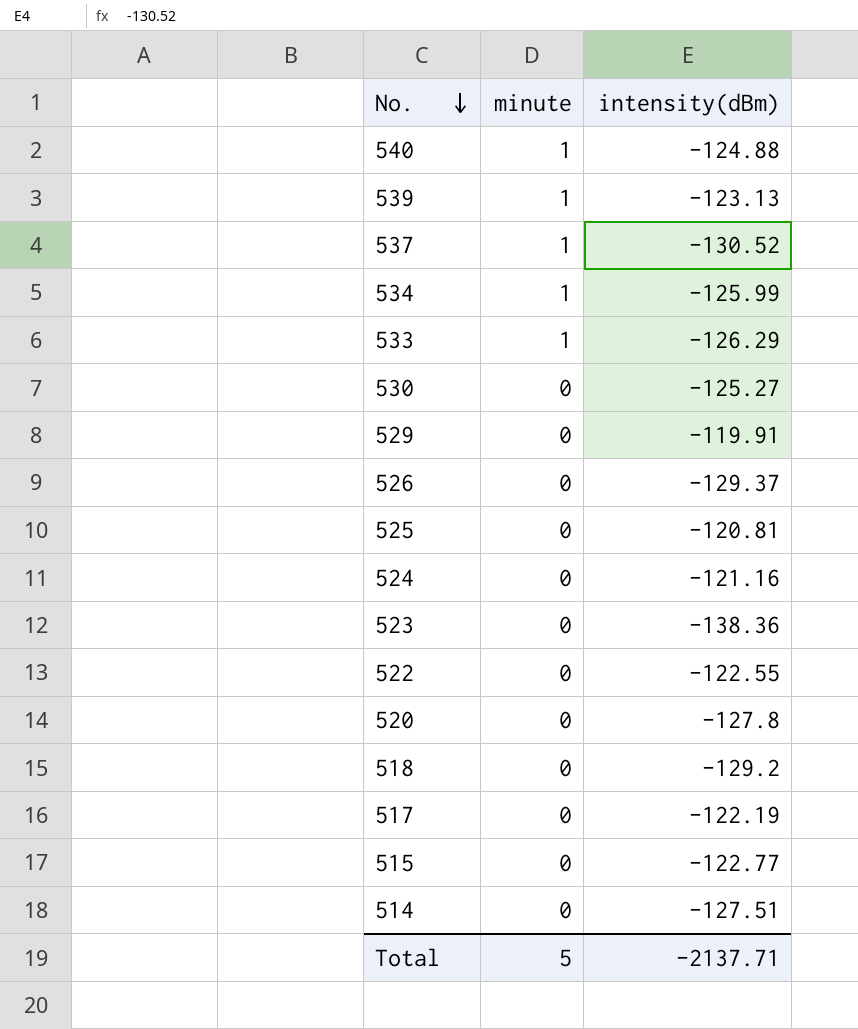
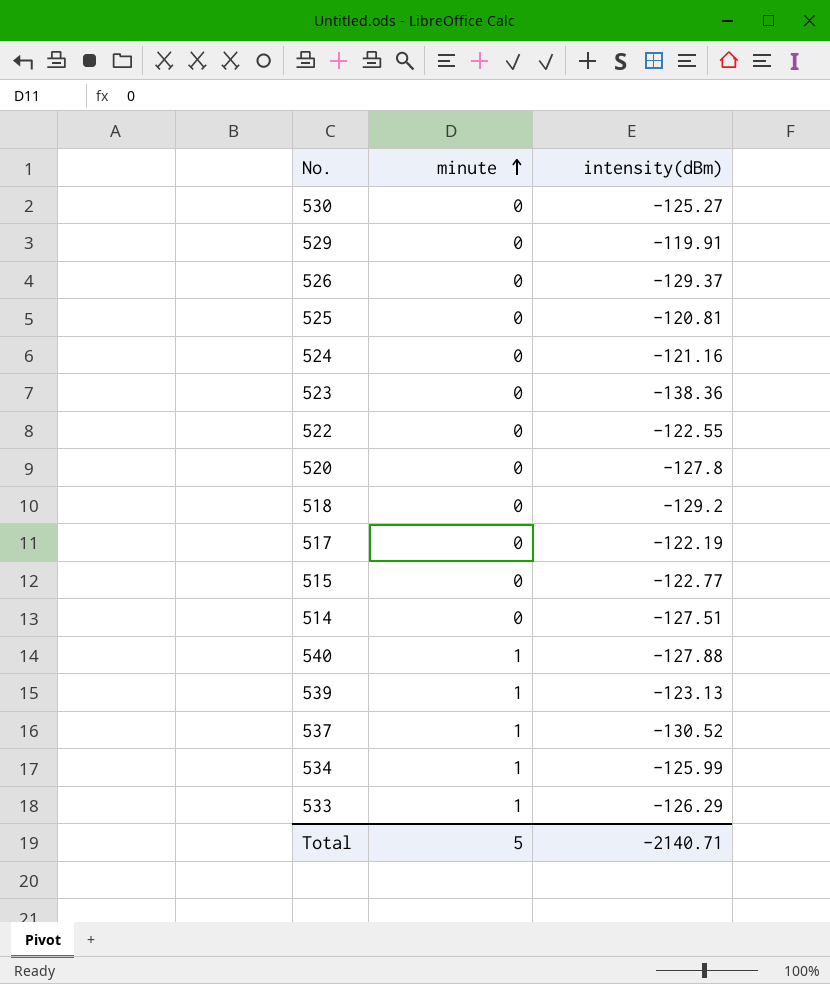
row order: No. descending -> minute ascending
540 | intensity(dBm): -124.88 -> -127.88
Total | intensity(dBm): -2137.71 -> -2140.71

